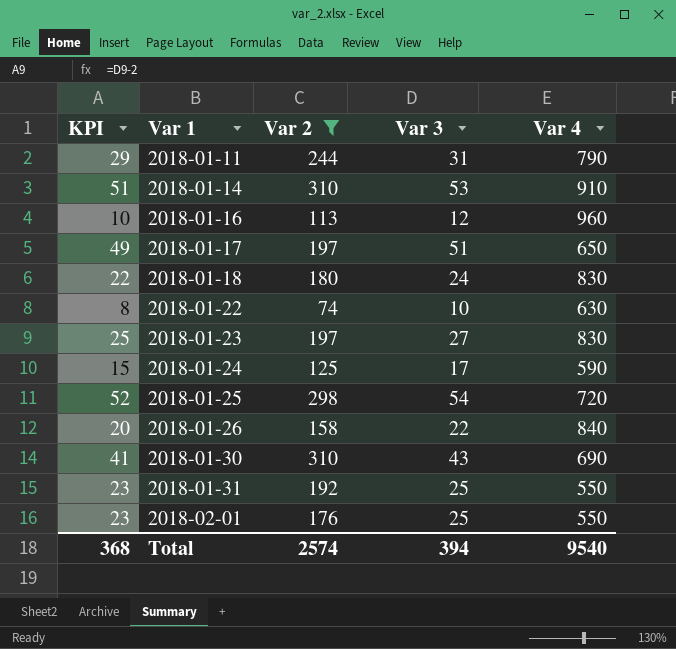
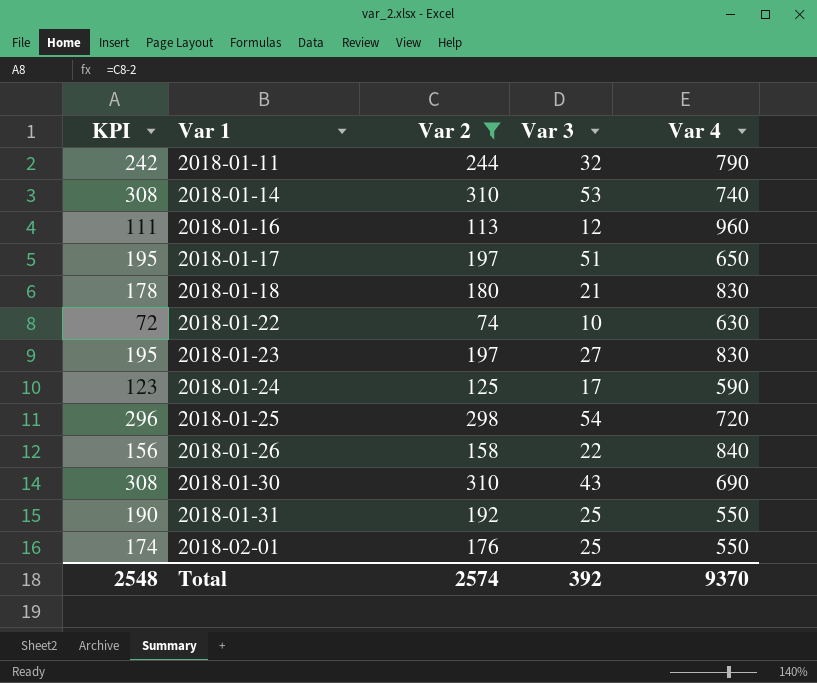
column KPI | formula: [Var 3] - 2 -> [Var 2] - 2
2018-01-11 | Var 3: 31 -> 32
2018-01-14 | Var 4: 910 -> 740
2018-01-18 | Var 3: 24 -> 21
Total | KPI: 368 -> 2548
Total | Var 3: 394 -> 392
Total | Var 4: 9540 -> 9370

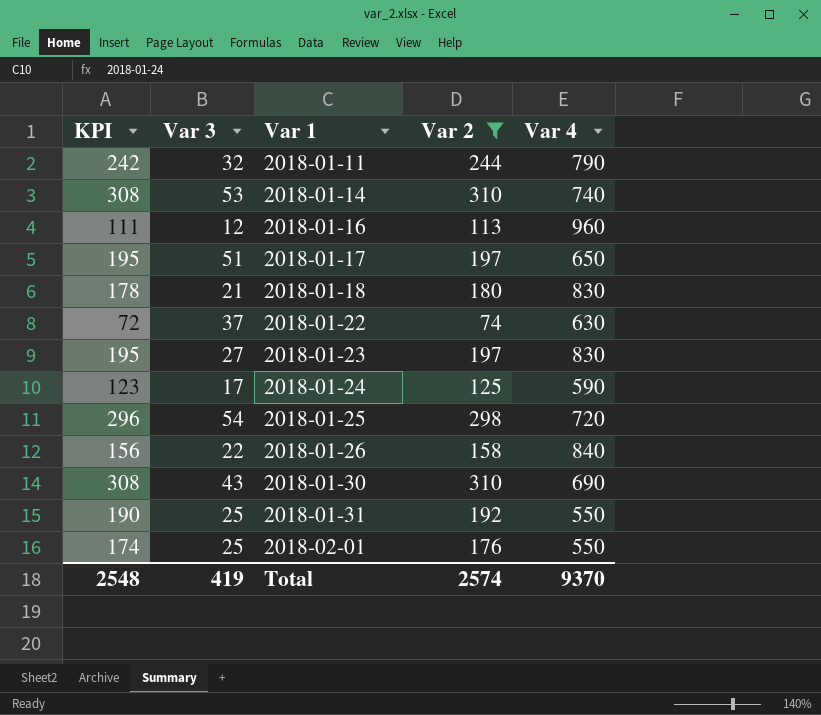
column Var 3 | position: 4 -> 2
2018-01-22 | Var 3: 10 -> 37
Total | Var 3: 392 -> 419

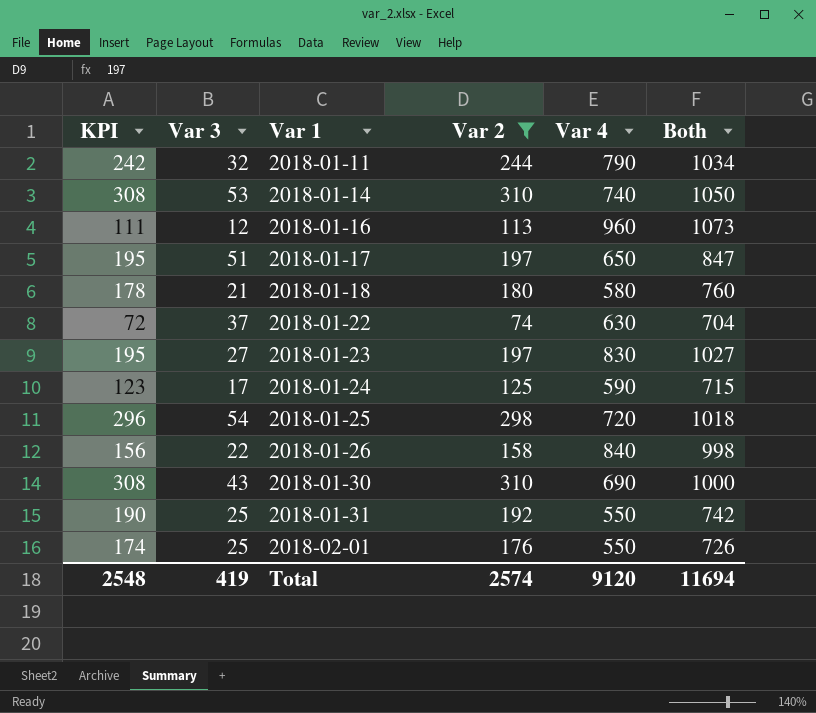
column Both | formula: none -> [Var 2] + [Var 4]
2018-01-18 | Var 4: 830 -> 580
Total | Var 4: 9370 -> 9120

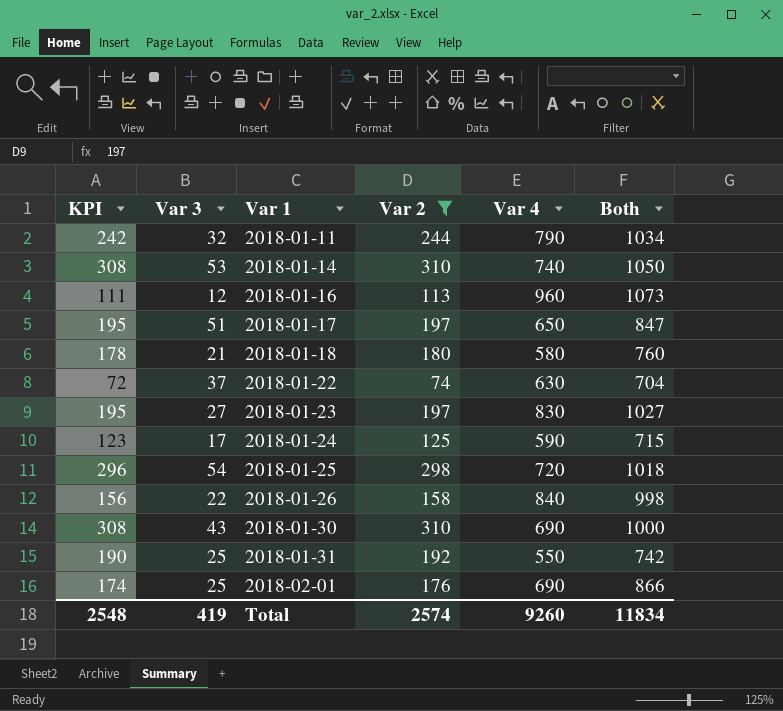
2018-02-01 | Var 4: 550 -> 690
2018-02-01 | Both: 726 -> 866
Total | Var 4: 9120 -> 9260
Total | Both: 11694 -> 11834

